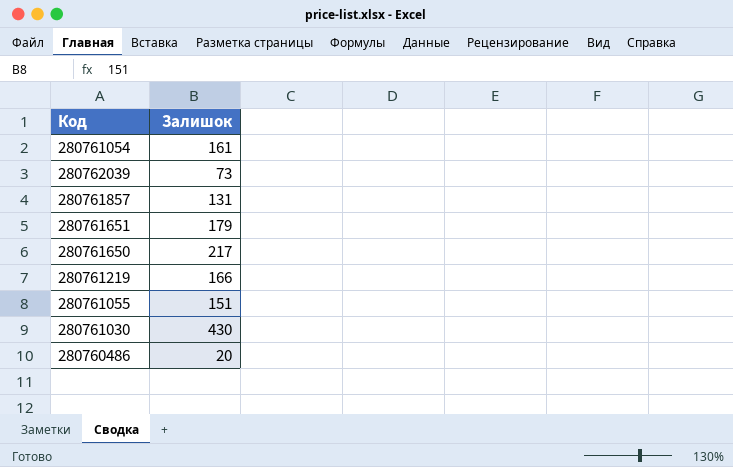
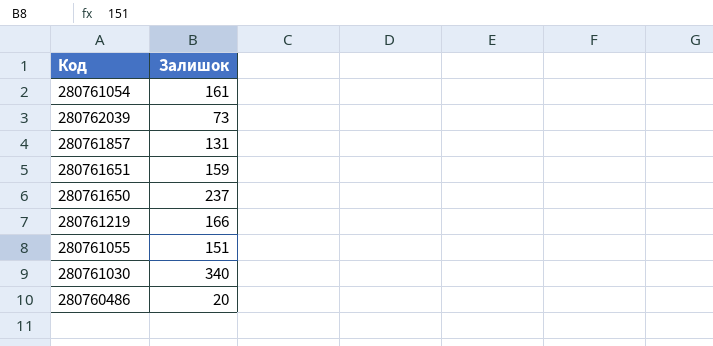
280761651 | Залишок: 179 -> 159
280761650 | Залишок: 217 -> 237
280761030 | Залишок: 430 -> 340

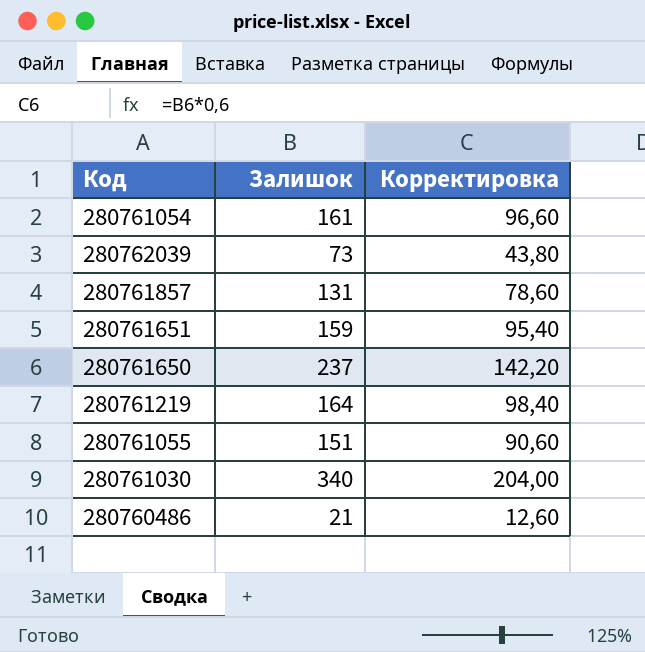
column Корректировка | formula: none -> [Залишок] * 0,6
280761219 | Залишок: 166 -> 164
280760486 | Залишок: 20 -> 21

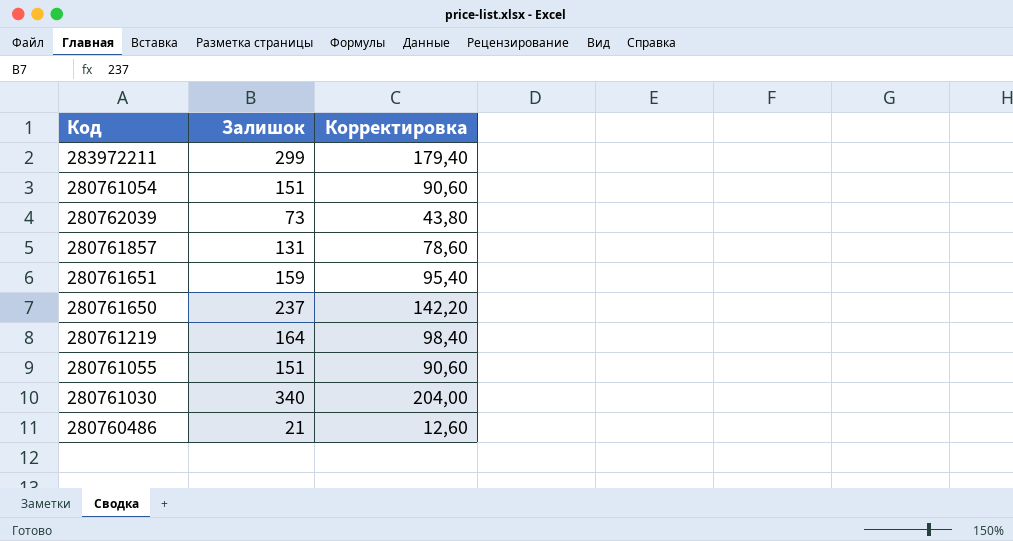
row 283972211: none -> 299 | 179,40
280761054 | Залишок: 161 -> 151
280761054 | Корректировка: 96,60 -> 90,60

